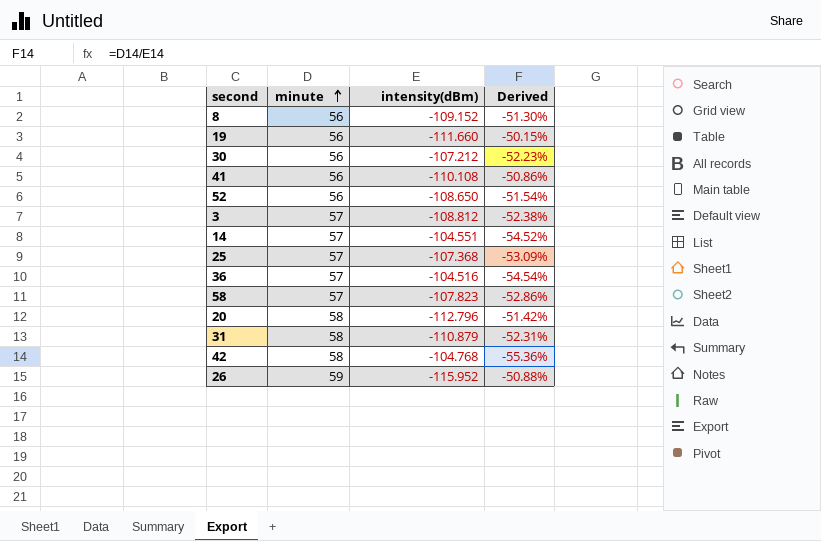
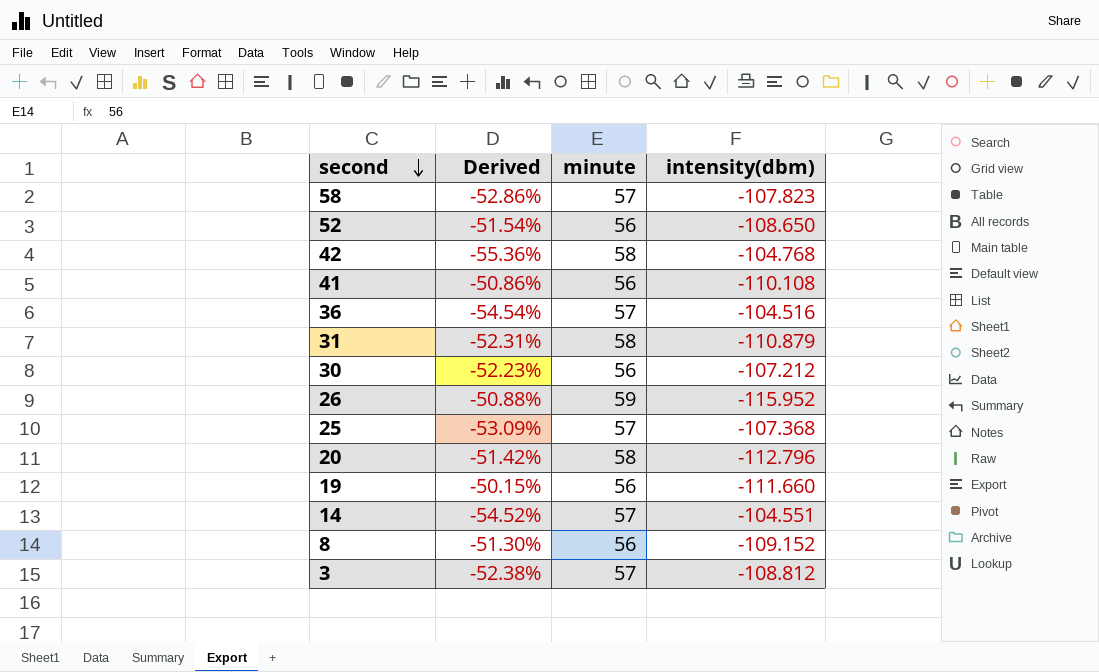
row order: minute ascending -> second descending
column Derived | position: 4 -> 2
column name: intensity(dBm) -> intensity(dbm)

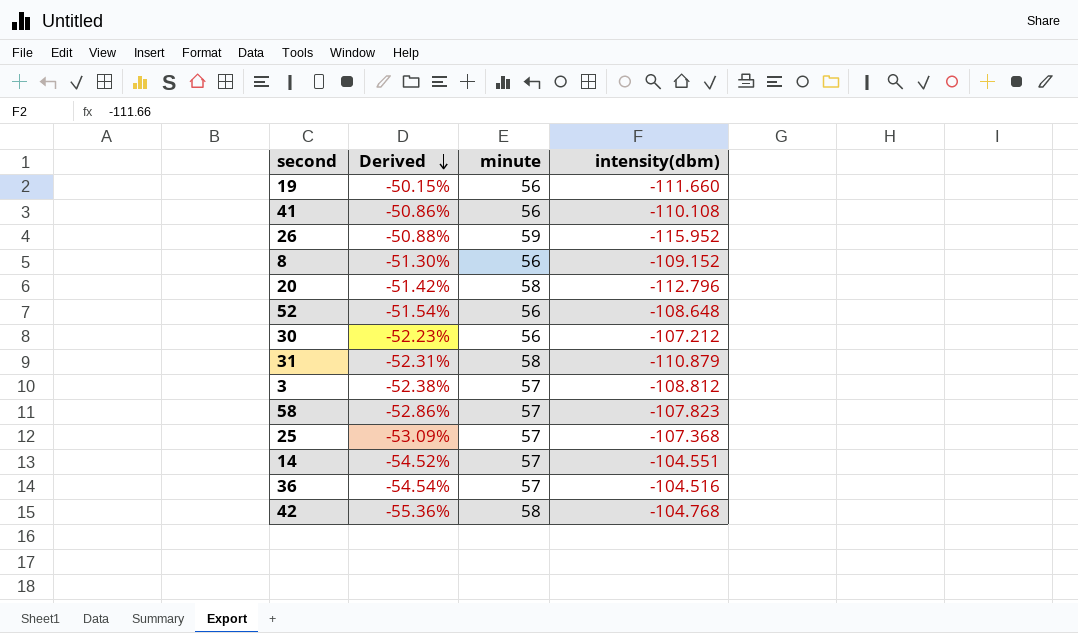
row order: second descending -> Derived descending
52 | intensity(dbm): -108.650 -> -108.648

